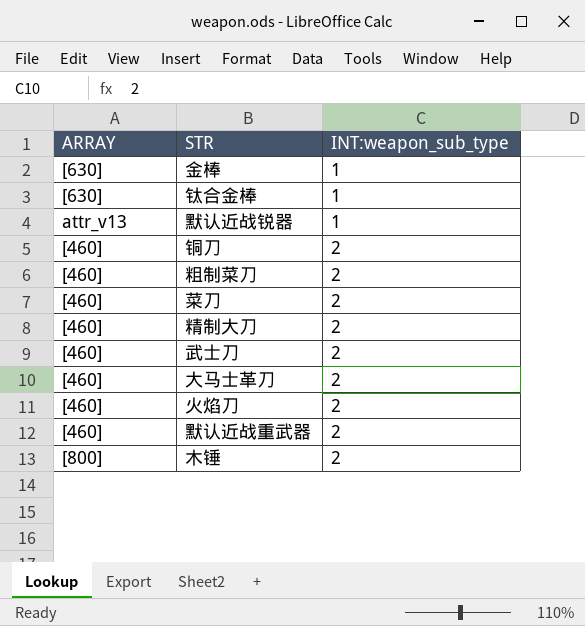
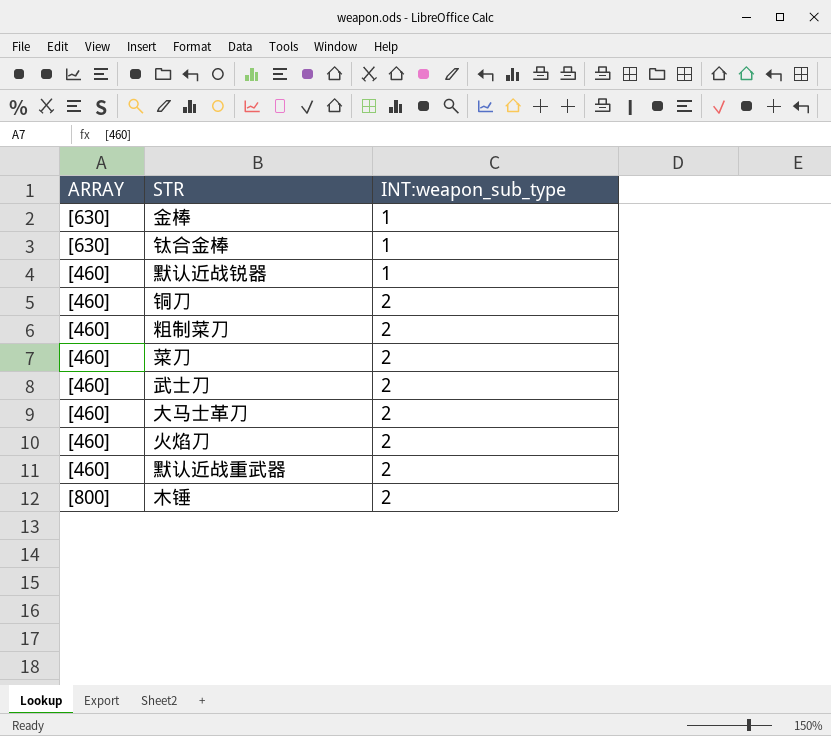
row 精制大刀: [460] | 2 -> none
默认近战锐器 | ARRAY: attr_v13 -> [460]

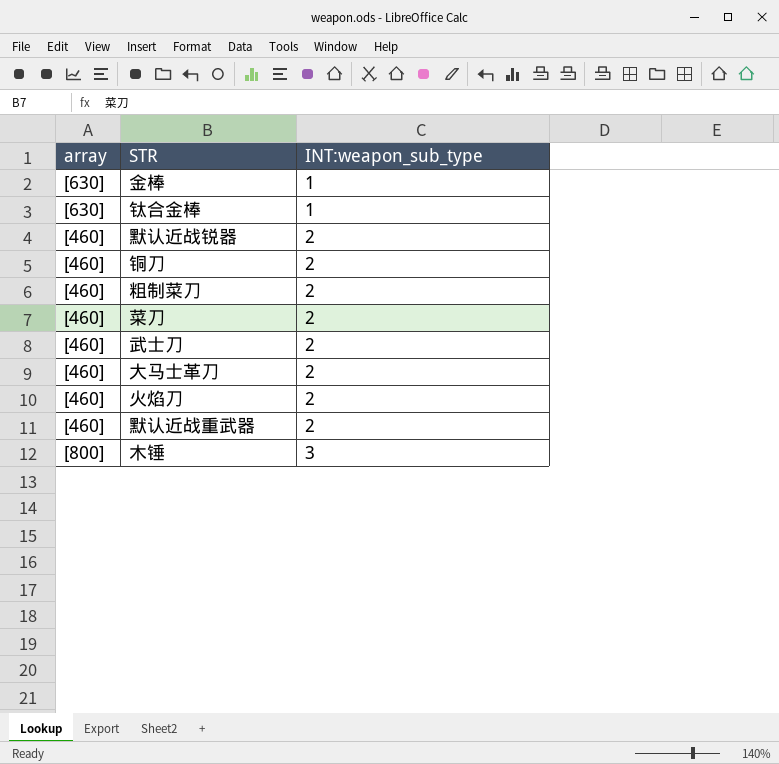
column name: ARRAY -> array
默认近战锐器 | INT:weapon_sub_type: 1 -> 2
木锤 | INT:weapon_sub_type: 2 -> 3

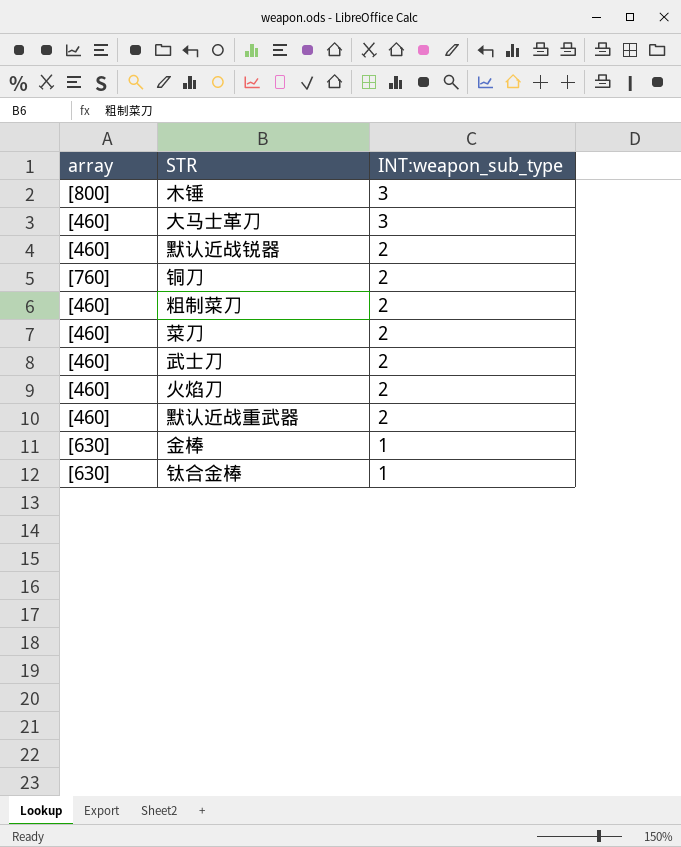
row order: INT:weapon_sub_type ascending -> INT:weapon_sub_type descending
大马士革刀 | INT:weapon_sub_type: 2 -> 3
铜刀 | array: [460] -> [760]

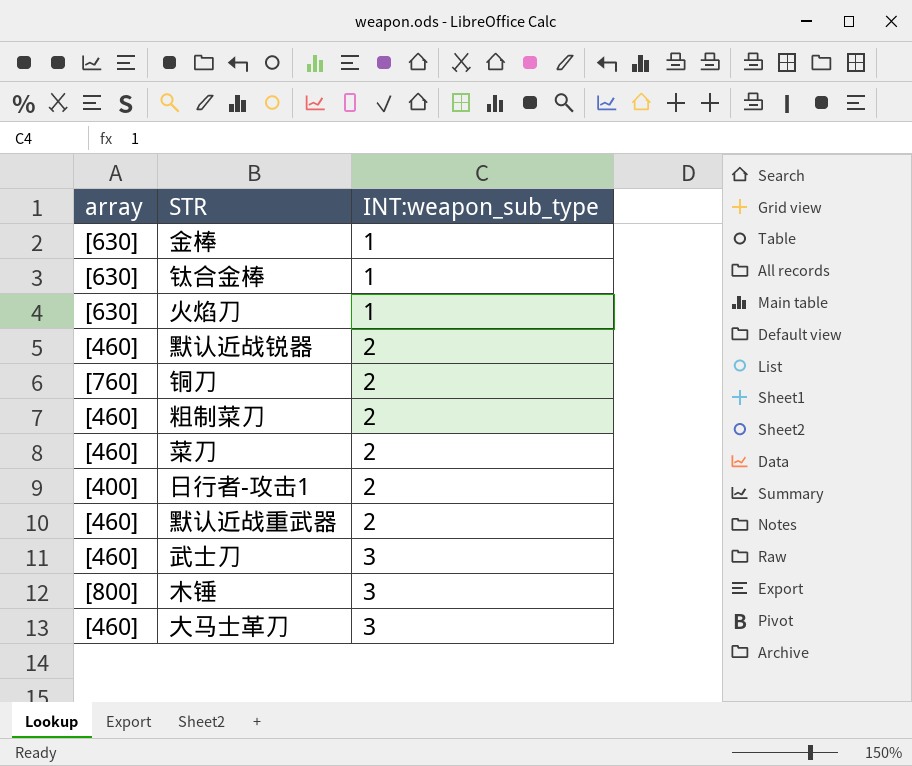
row order: INT:weapon_sub_type descending -> INT:weapon_sub_type ascending
火焰刀 | array: [460] -> [630]
火焰刀 | INT:weapon_sub_type: 2 -> 1
row 日行者-攻击1: none -> [400] | 2
武士刀 | INT:weapon_sub_type: 2 -> 3

